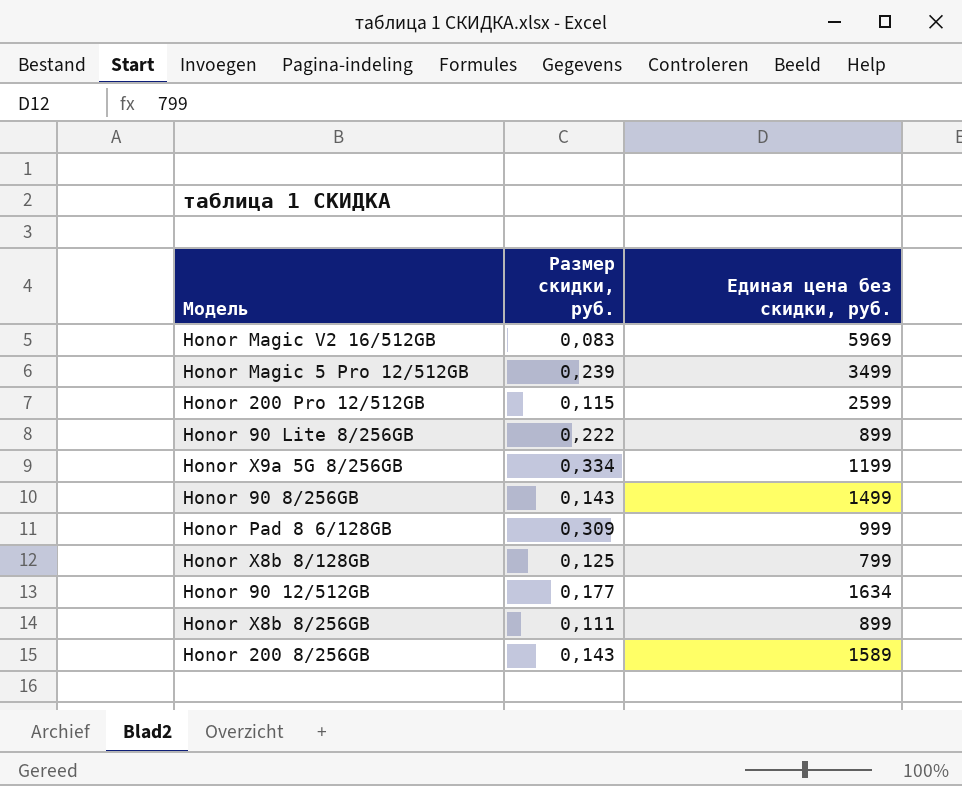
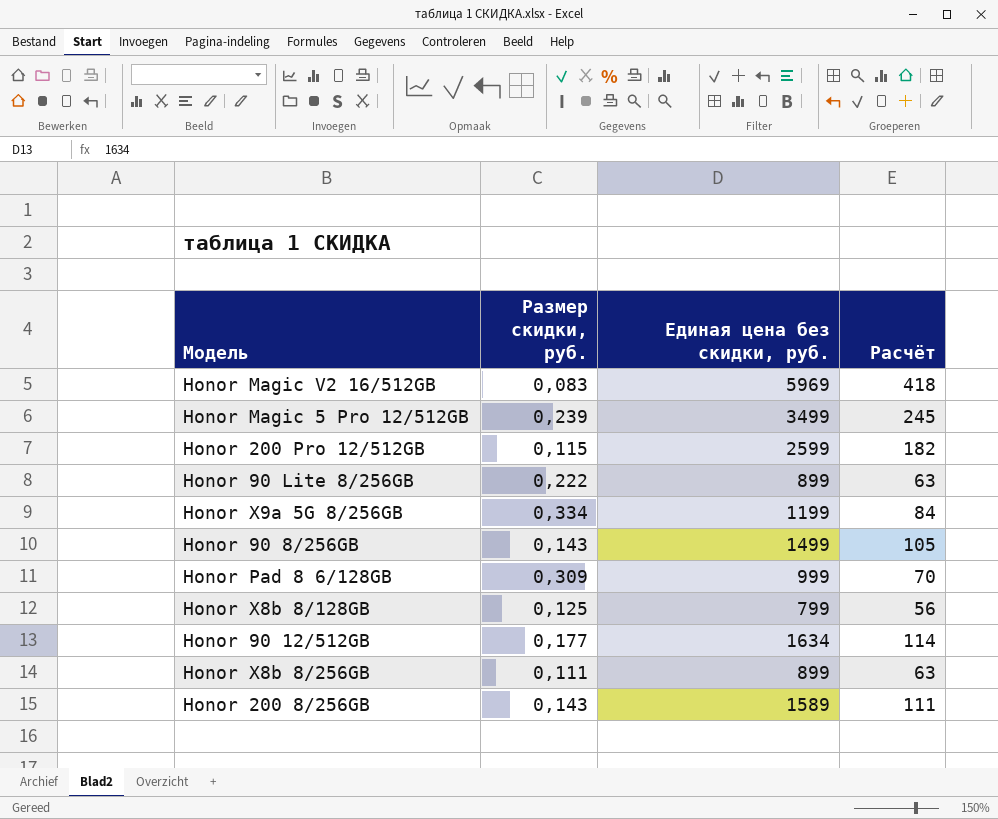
column Расчёт | formula: none -> [Единая цена без скидки, руб.] * 0,07

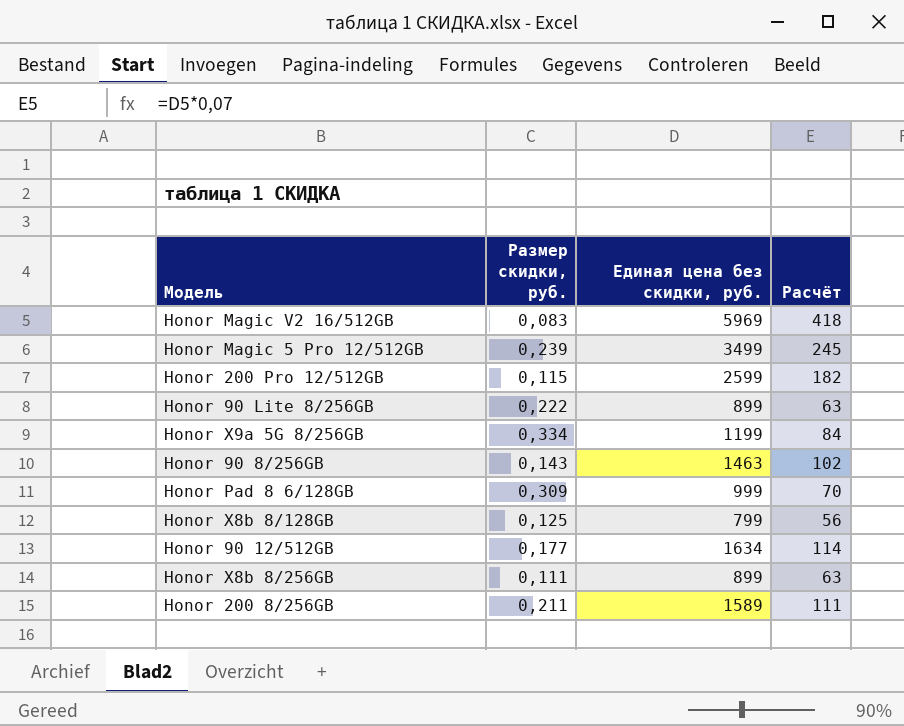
Honor 90 8/256GB | Единая цена без скидки, руб.: 1499 -> 1463
Honor 90 8/256GB | Расчёт: 105 -> 102
Honor 200 8/256GB | Размер скидки, руб.: 0,143 -> 0,211

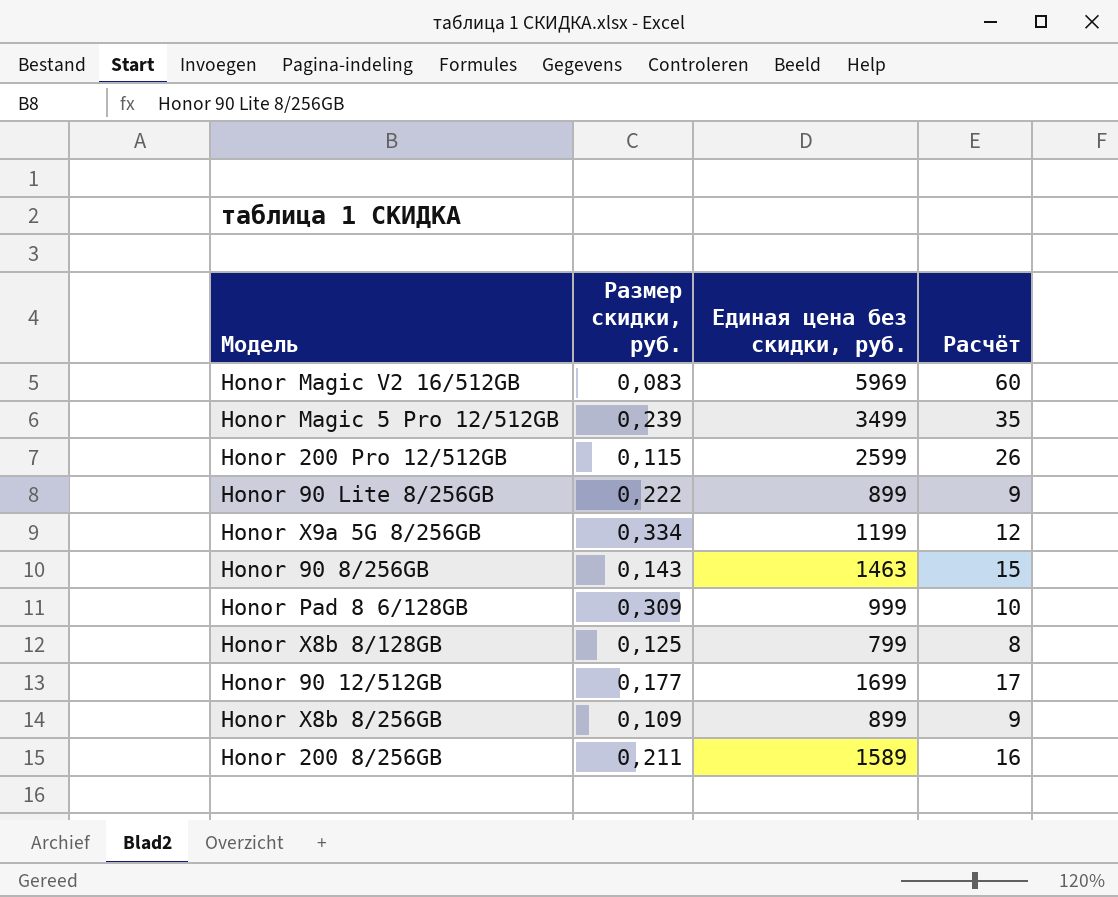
column Расчёт | formula: [Единая цена без скидки, руб.] * 0,07 -> [Единая цена без скидки, руб.] * 0,01
Honor 90 12/512GB | Единая цена без скидки, руб.: 1634 -> 1699
Honor X8b 8/256GB | Размер скидки, руб.: 0,111 -> 0,109

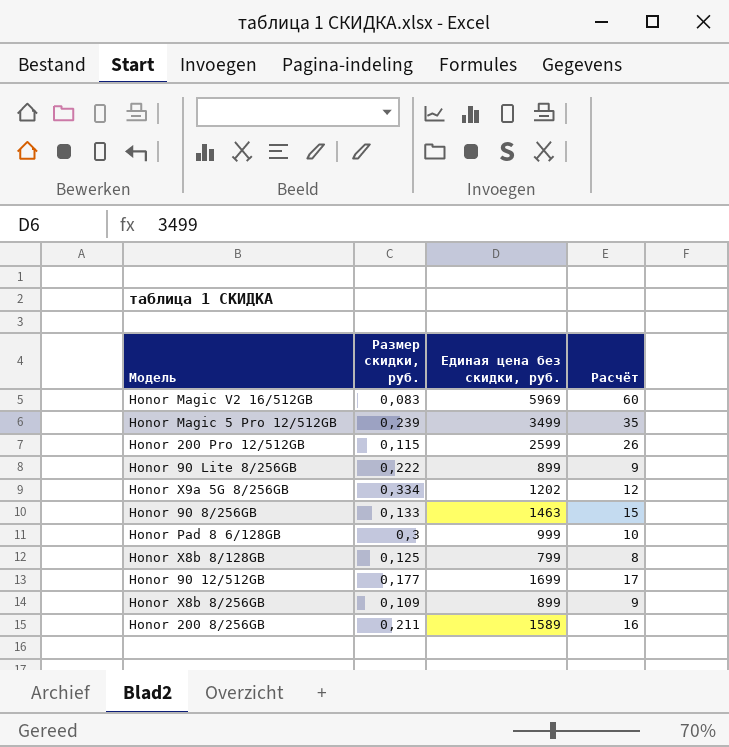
Honor X9a 5G 8/256GB | Единая цена без скидки, руб.: 1199 -> 1202
Honor 90 8/256GB | Размер скидки, руб.: 0,143 -> 0,133
Honor Pad 8 6/128GB | Размер скидки, руб.: 0,309 -> 0,3

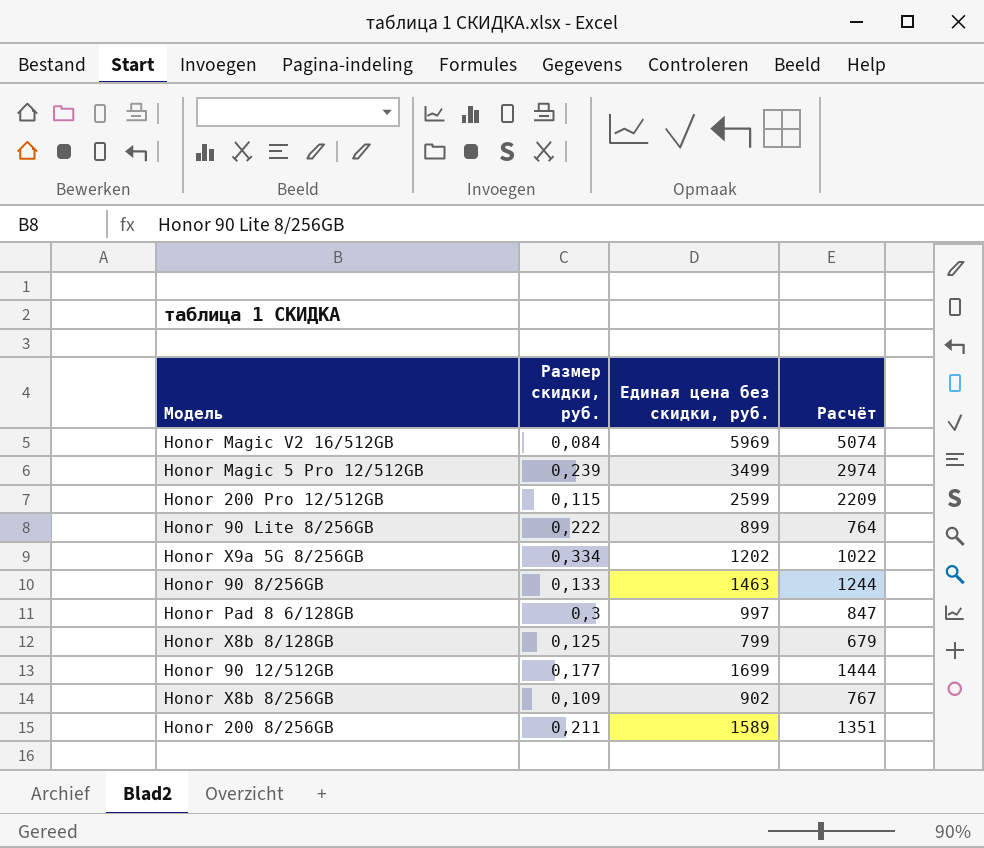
column Расчёт | formula: [Единая цена без скидки, руб.] * 0,01 -> [Единая цена без скидки, руб.] * 0,85
Honor Magic V2 16/512GB | Размер скидки, руб.: 0,083 -> 0,084
Honor Pad 8 6/128GB | Единая цена без скидки, руб.: 999 -> 997
Honor X8b 8/256GB | Единая цена без скидки, руб.: 899 -> 902

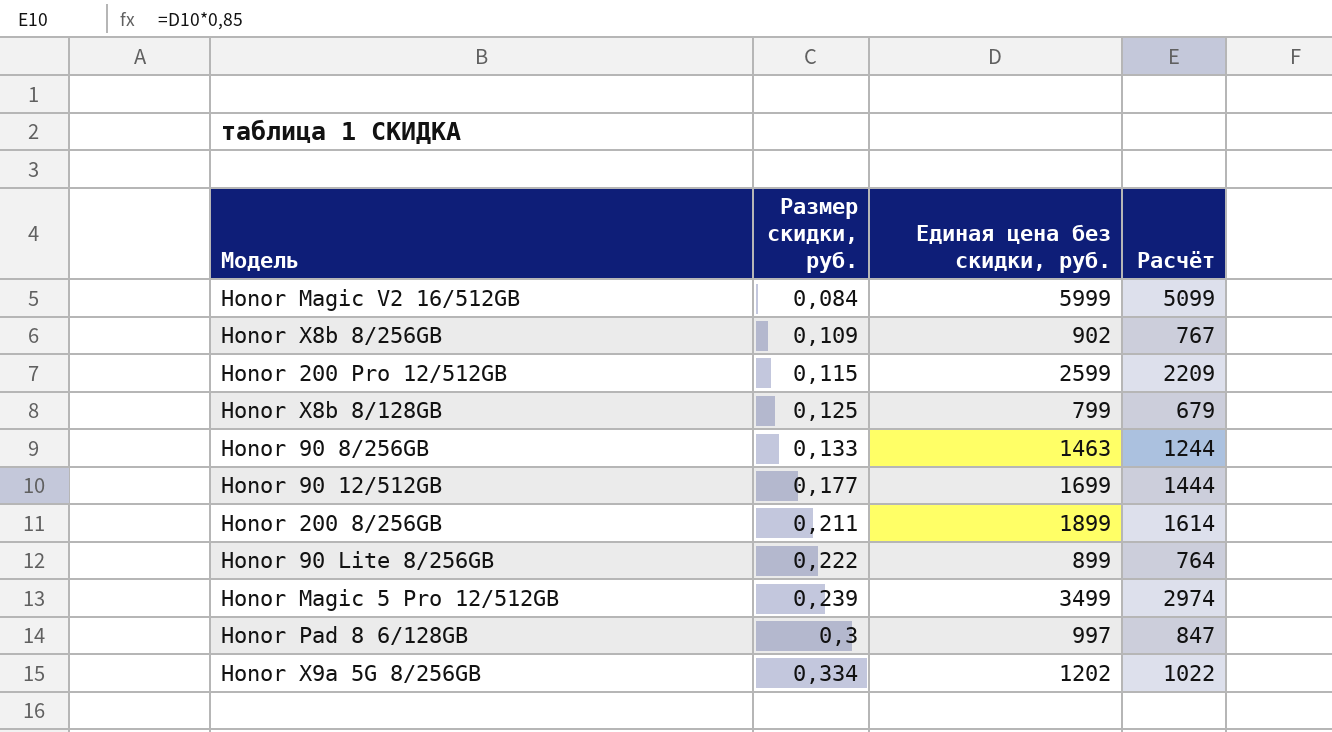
row order: none -> Размер скидки, руб. ascending
Honor Magic V2 16/512GB | Единая цена без скидки, руб.: 5969 -> 5999
Honor Magic V2 16/512GB | Расчёт: 5074 -> 5099
Honor 200 8/256GB | Единая цена без скидки, руб.: 1589 -> 1899
Honor 200 8/256GB | Расчёт: 1351 -> 1614

